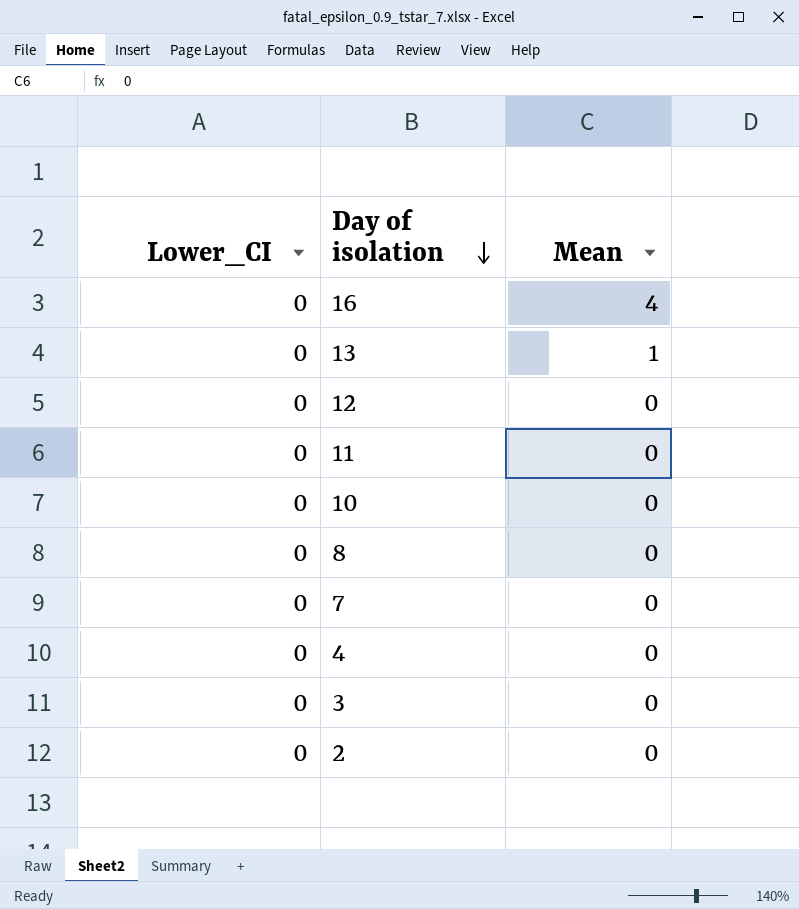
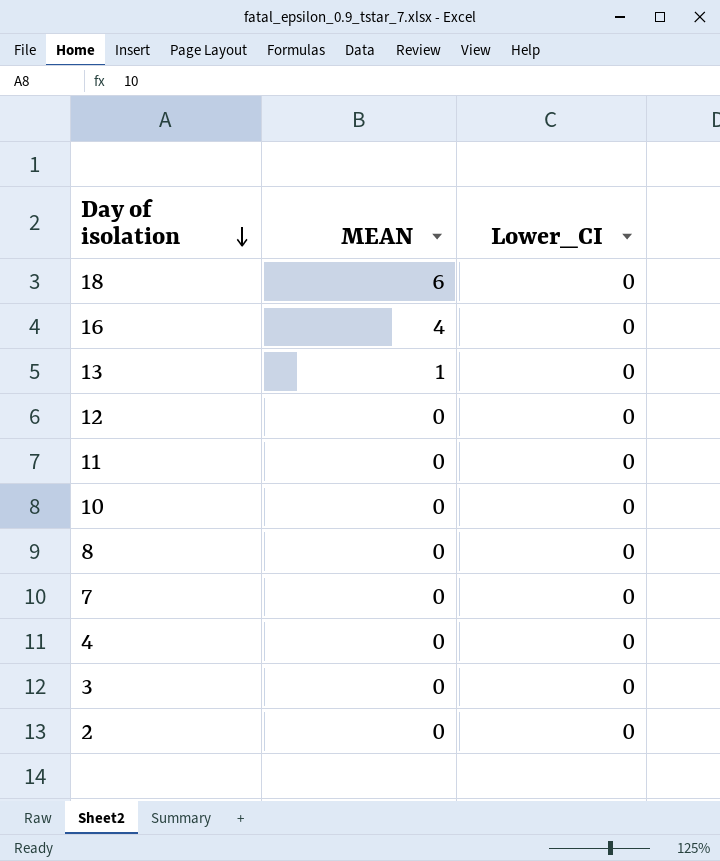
column name: Mean -> MEAN
column Lower_CI | position: 1 -> 3
row 18: none -> 6 | 0

